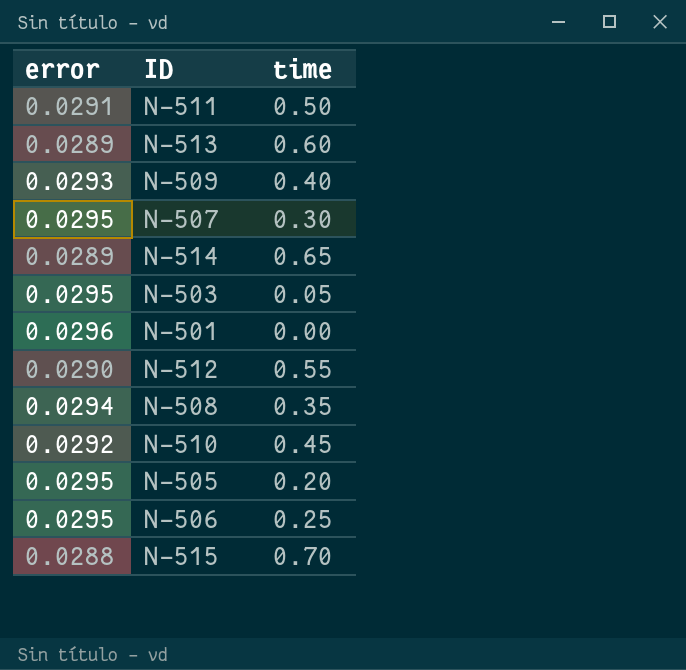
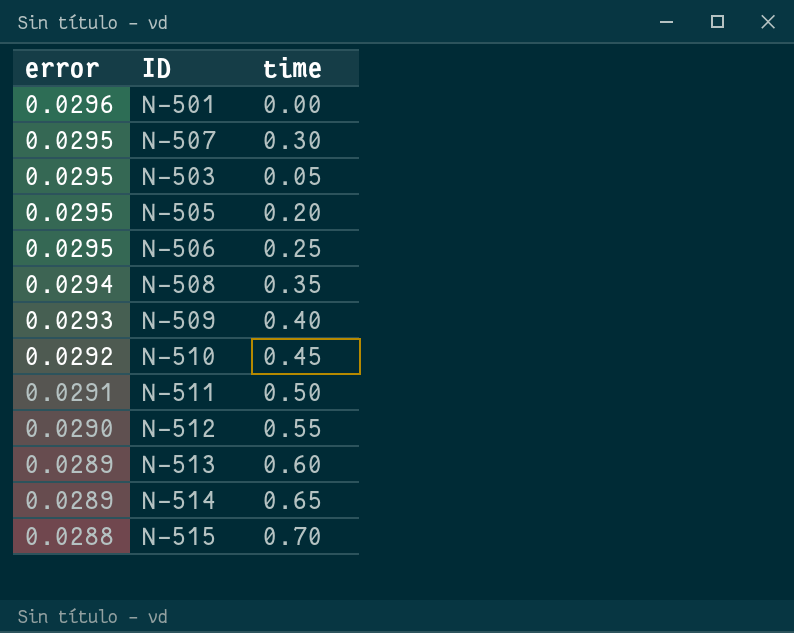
row order: none -> error descending

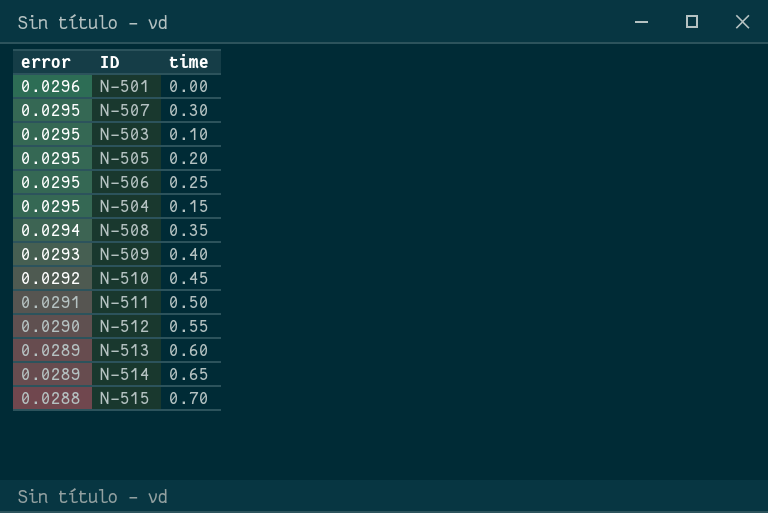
N-503 | time: 0.05 -> 0.10
row N-504: none -> 0.0295 | 0.15

